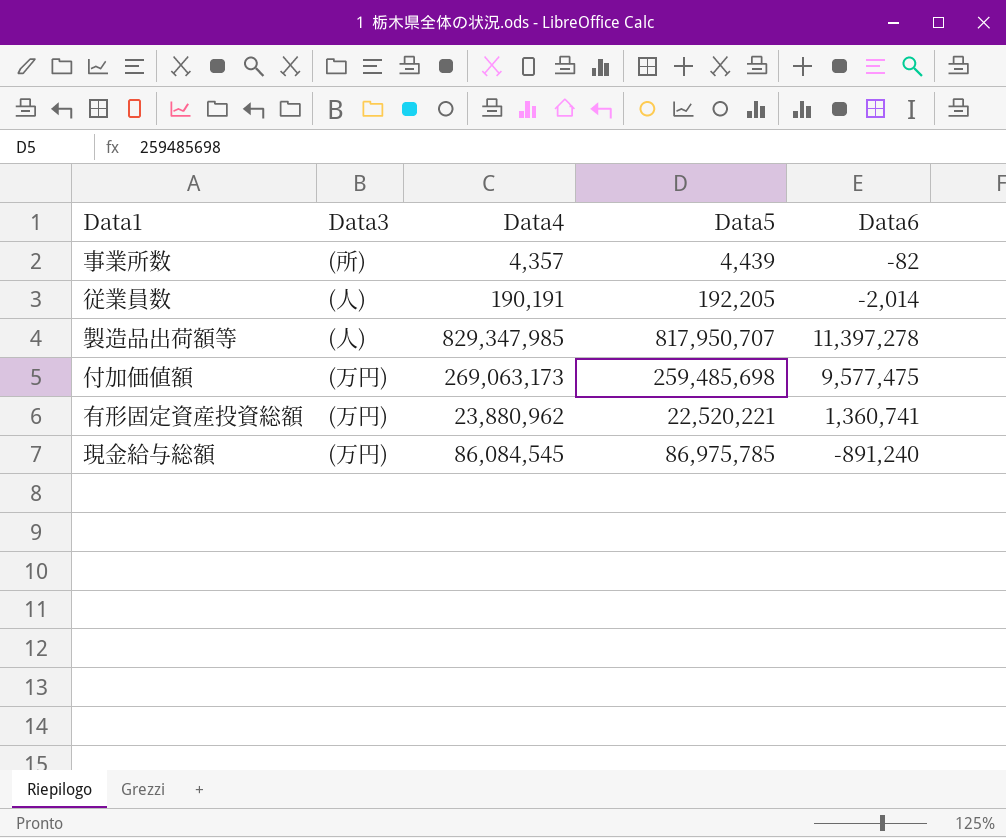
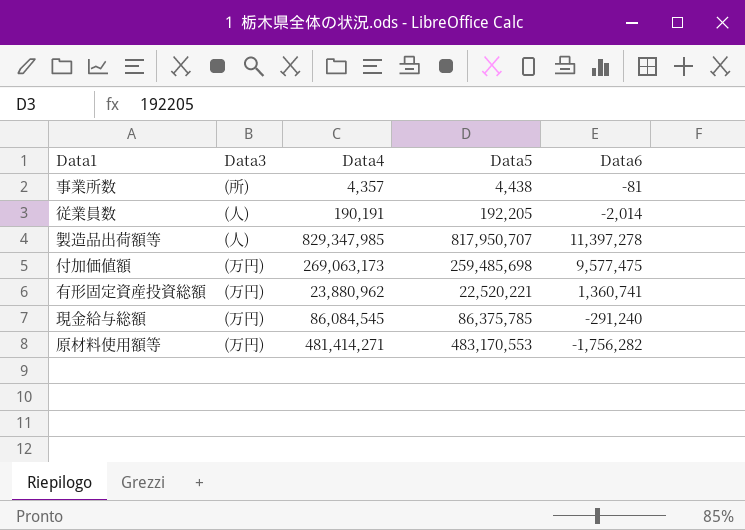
事業所数 | Data5: 4,439 -> 4,438
事業所数 | Data6: -82 -> -81
現金給与総額 | Data5: 86,975,785 -> 86,375,785
現金給与総額 | Data6: -891,240 -> -291,240
row 原材料使用額等: none -> (万円) | 481,414,271 | 483,170,553 | -1,756,282

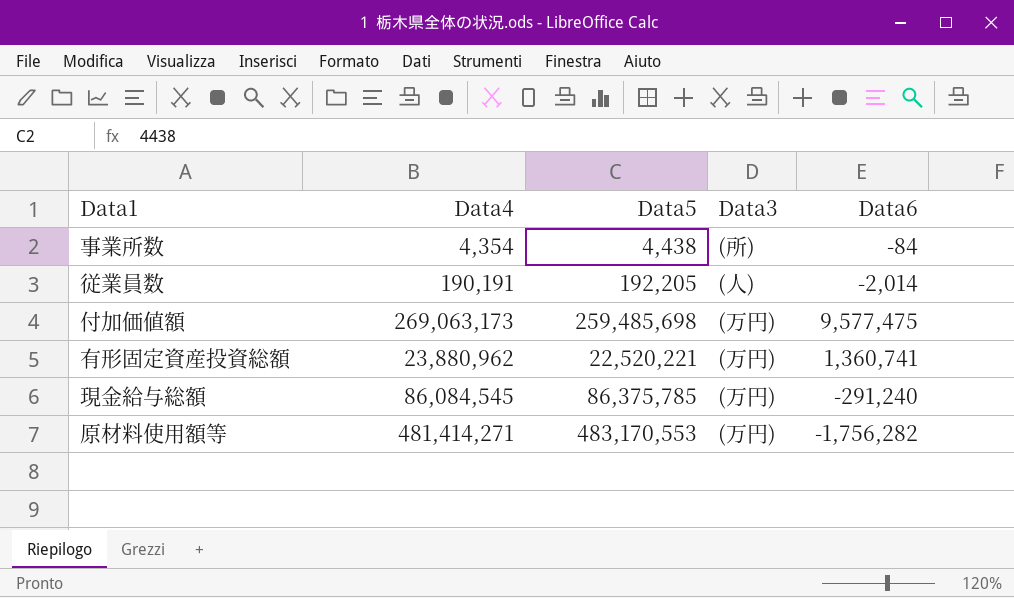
column Data3 | position: 2 -> 4
row 製造品出荷額等: (人) | 829,347,985 | 817,950,707 | 11,397,278 -> none
事業所数 | Data4: 4,357 -> 4,354
事業所数 | Data6: -81 -> -84

